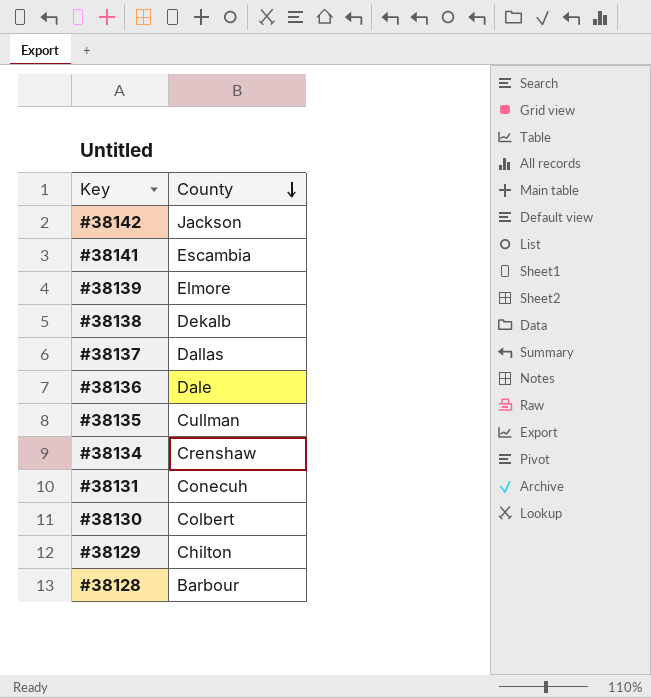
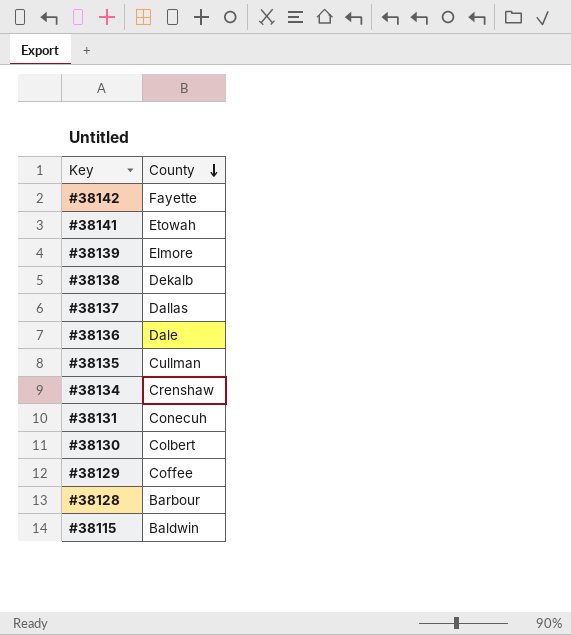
#38142 | County: Jackson -> Fayette
#38141 | County: Escambia -> Etowah
#38129 | County: Chilton -> Coffee
row #38115: none -> Baldwin

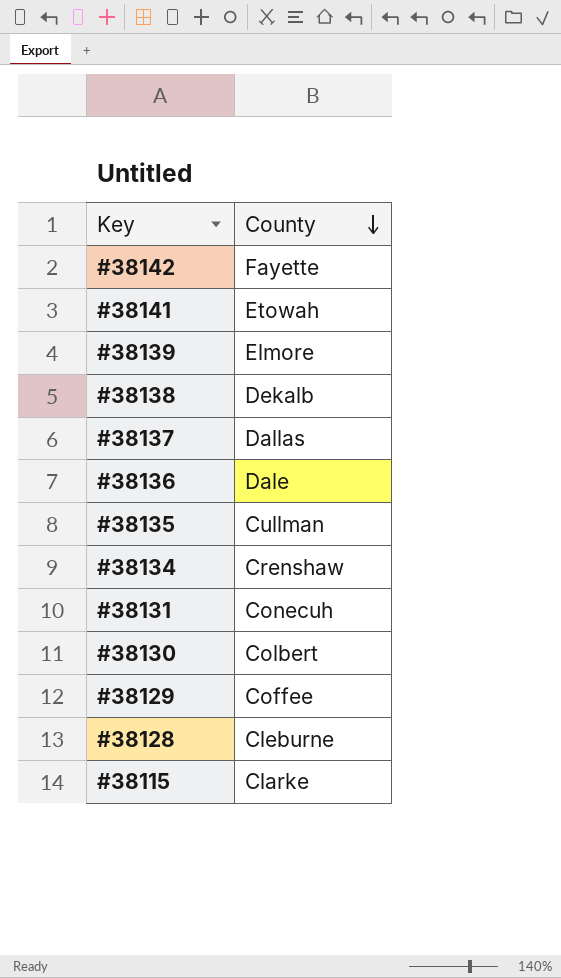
#38128 | County: Barbour -> Cleburne
#38115 | County: Baldwin -> Clarke

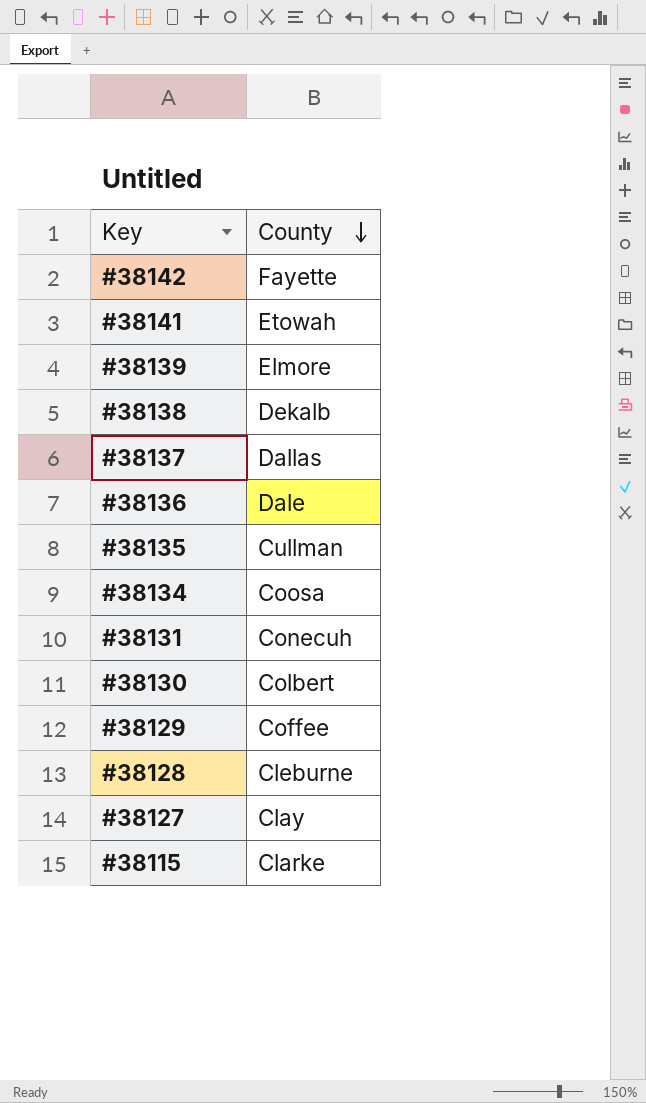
#38134 | County: Crenshaw -> Coosa
row #38127: none -> Clay

